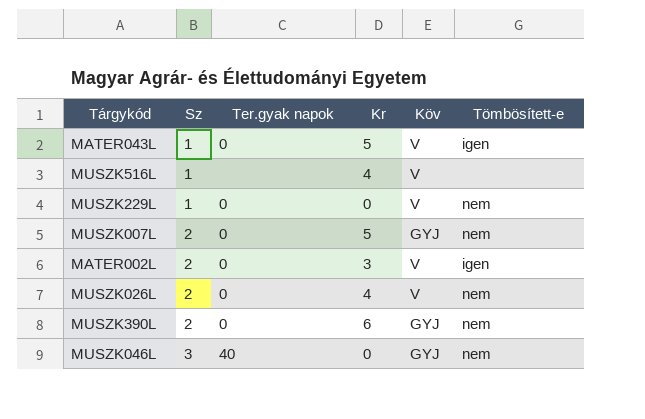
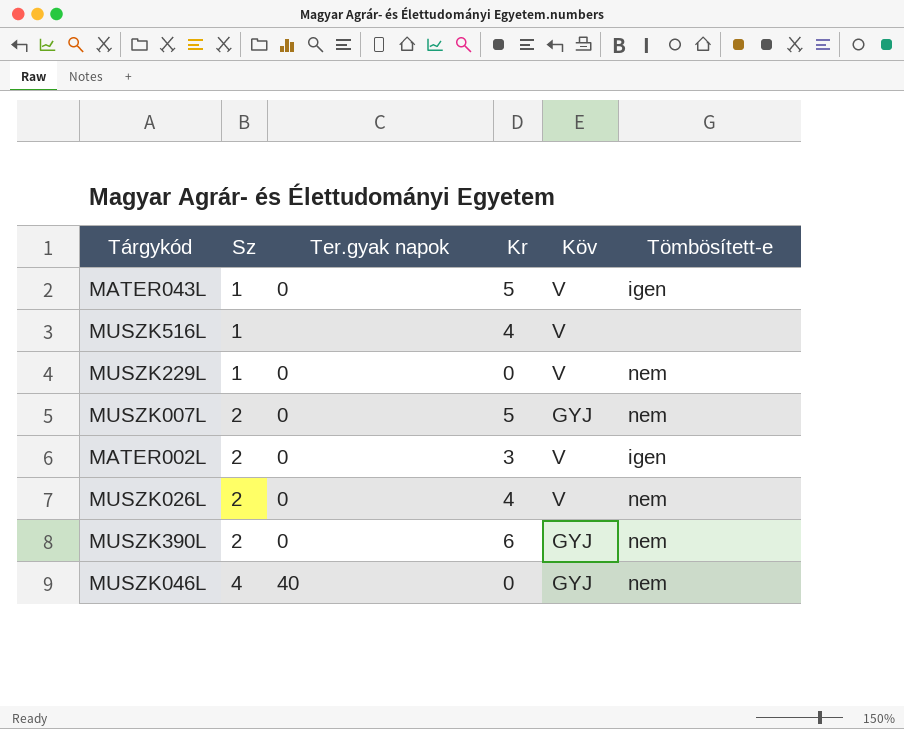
MUSZK046L | Sz: 3 -> 4

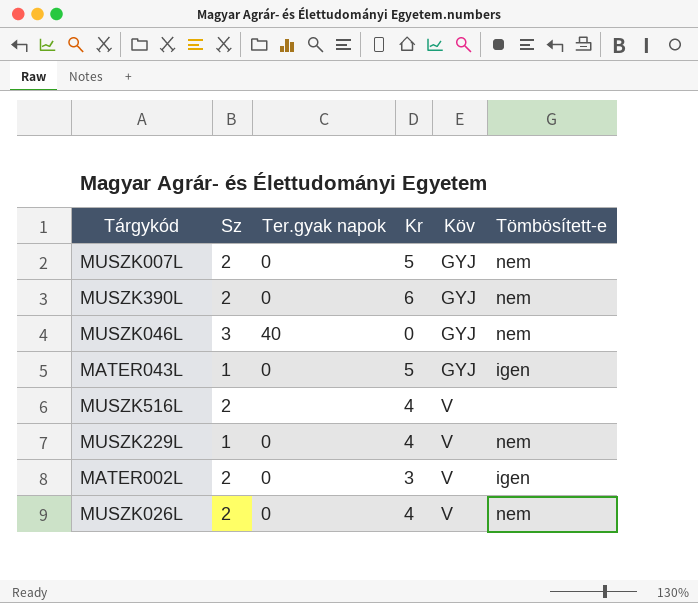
row order: Sz ascending -> Köv ascending
MUSZK046L | Sz: 4 -> 3
MATER043L | Köv: V -> GYJ
MUSZK516L | Sz: 1 -> 2
MUSZK229L | Kr: 0 -> 4

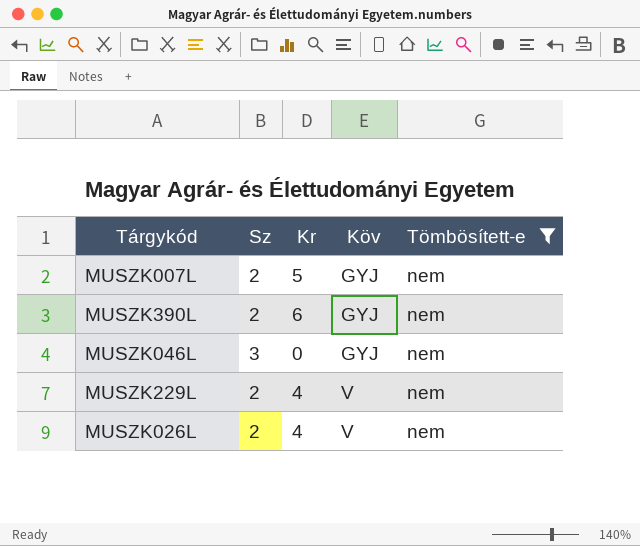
filter: none -> Tömbösített-e = nem
column Ter.gyak napok | position: 3 -> none
MUSZK229L | Sz: 1 -> 2

